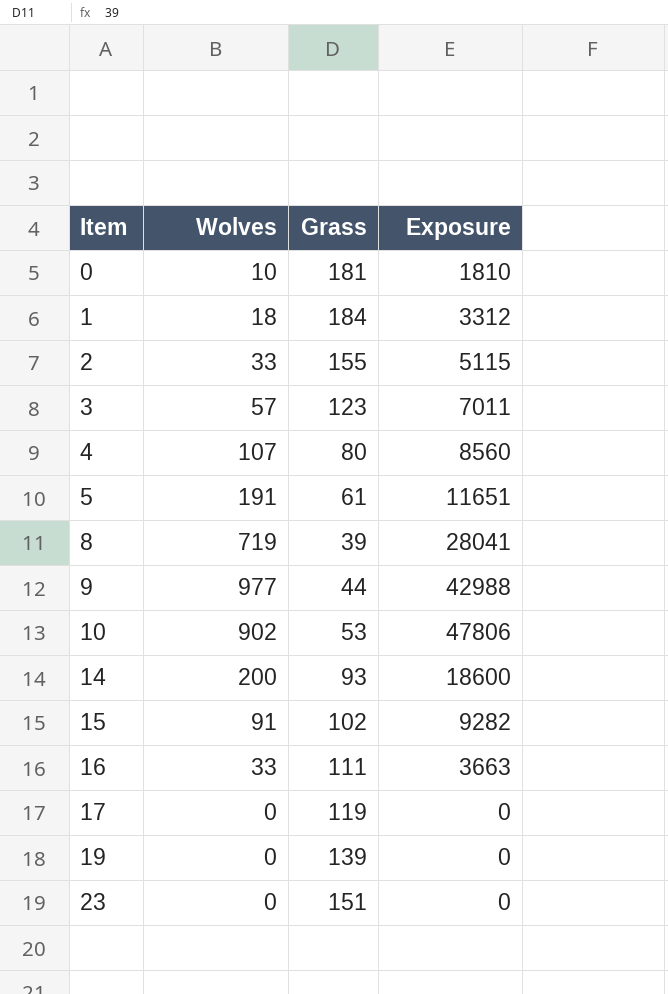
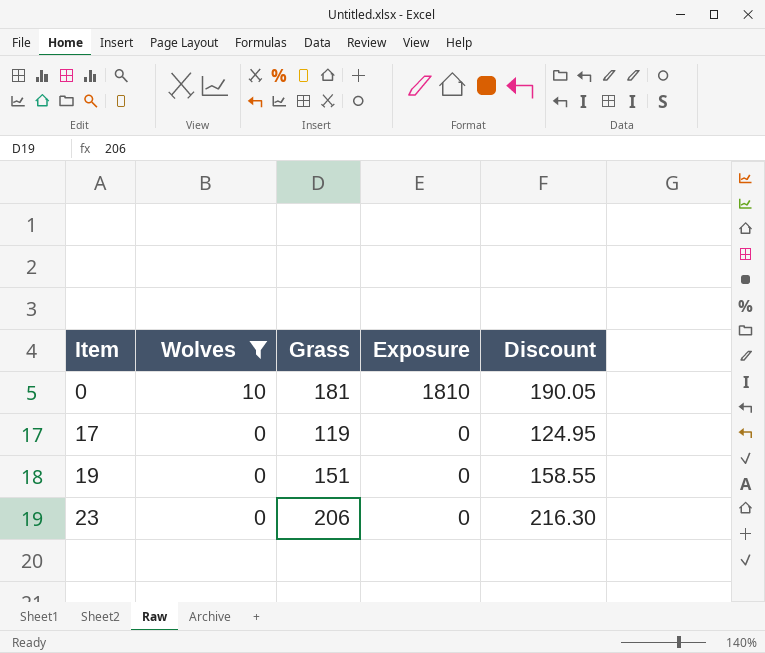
filter: none -> Wolves <= 10
column Discount | formula: none -> [Grass] * 1.05
19 | Grass: 139 -> 151
23 | Grass: 151 -> 206

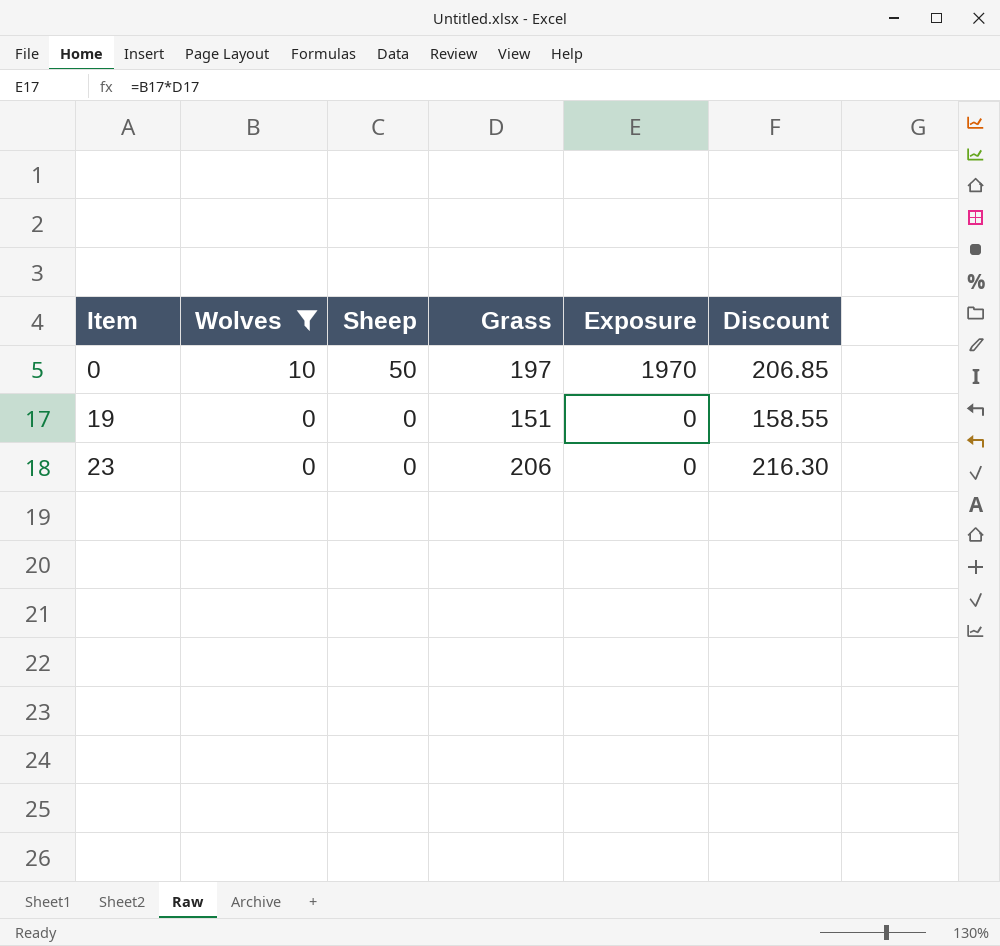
column Sheep | position: none -> 3
row 17: 0 | 119 | 0 | 124.95 -> none
0 | Grass: 181 -> 197
0 | Exposure: 1810 -> 1970
0 | Discount: 190.05 -> 206.85

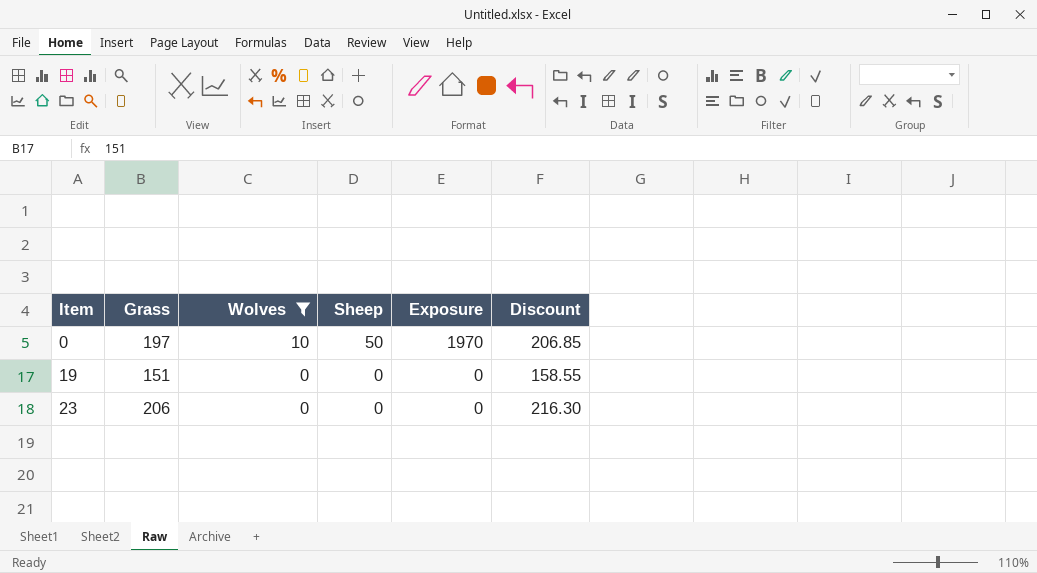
column Grass | position: 4 -> 2

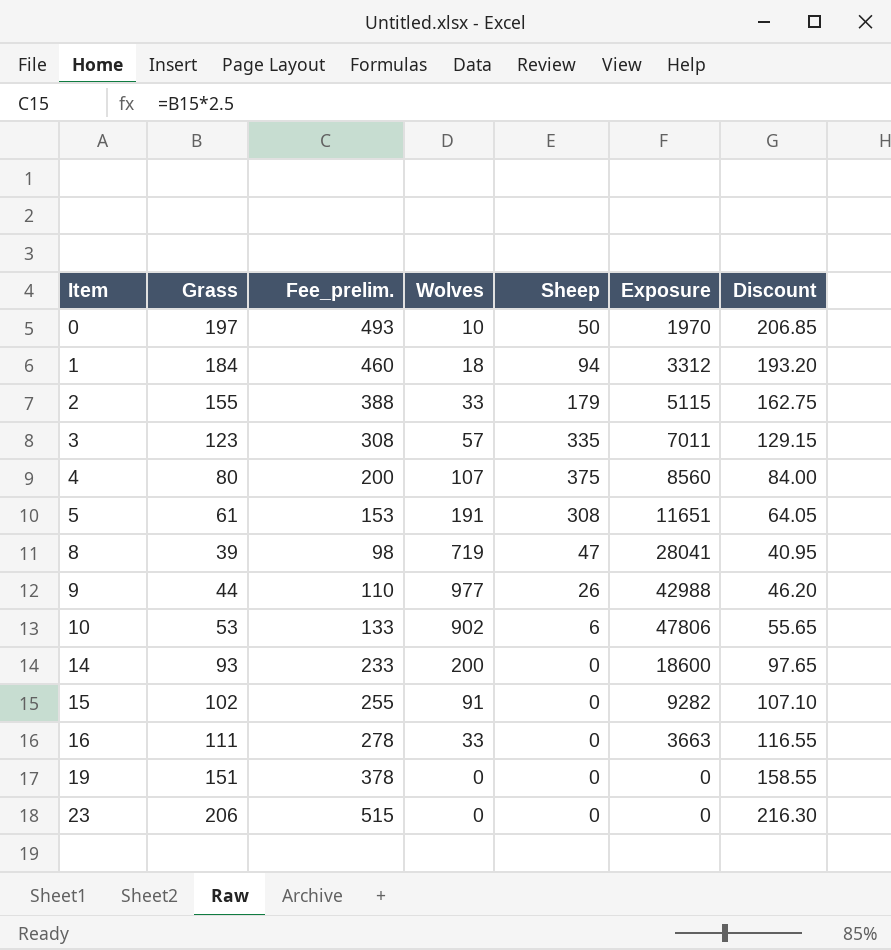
filter: Wolves <= 10 -> none
column Fee_prelim. | formula: none -> [Grass] * 2.5

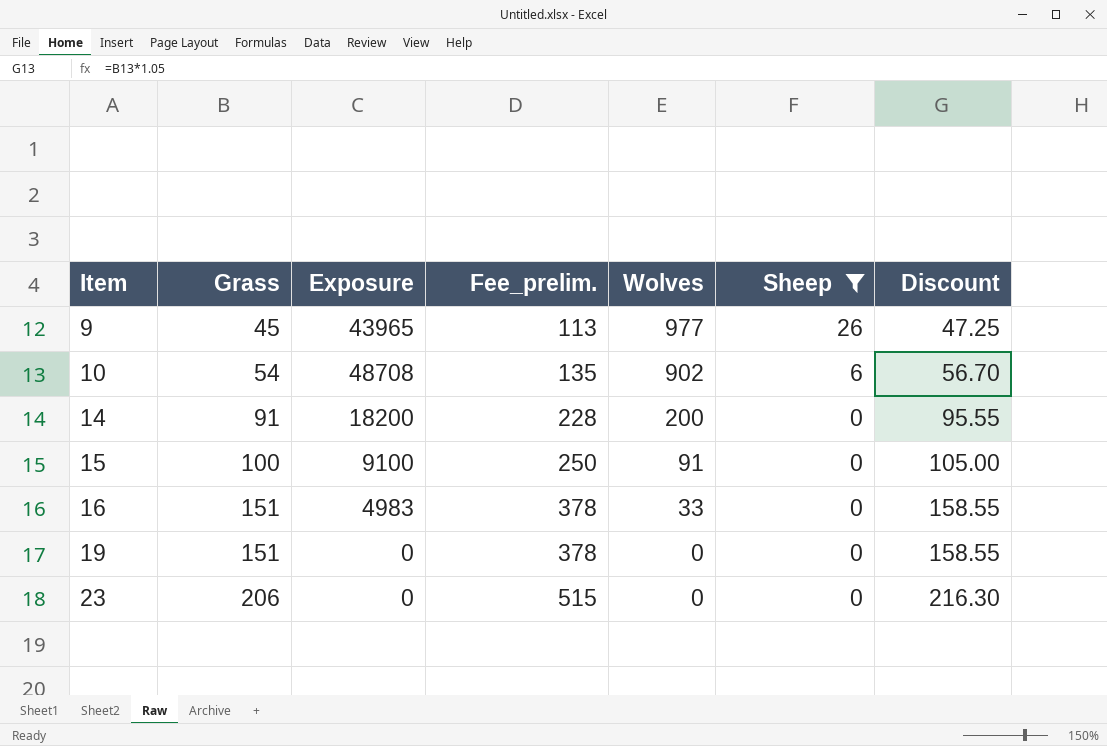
filter: none -> Sheep <= 26
column Exposure | position: 6 -> 3
9 | Grass: 44 -> 45
9 | Exposure: 42988 -> 43965
9 | Fee_prelim.: 110 -> 113
9 | Discount: 46.20 -> 47.25
10 | Grass: 53 -> 54
10 | Exposure: 47806 -> 48708
10 | Fee_prelim.: 133 -> 135
10 | Discount: 55.65 -> 56.70
14 | Grass: 93 -> 91
14 | Exposure: 18600 -> 18200
14 | Fee_prelim.: 233 -> 228
14 | Discount: 97.65 -> 95.55
15 | Grass: 102 -> 100
15 | Exposure: 9282 -> 9100
15 | Fee_prelim.: 255 -> 250
15 | Discount: 107.10 -> 105.00
16 | Grass: 111 -> 151
16 | Exposure: 3663 -> 4983
16 | Fee_prelim.: 278 -> 378
16 | Discount: 116.55 -> 158.55

